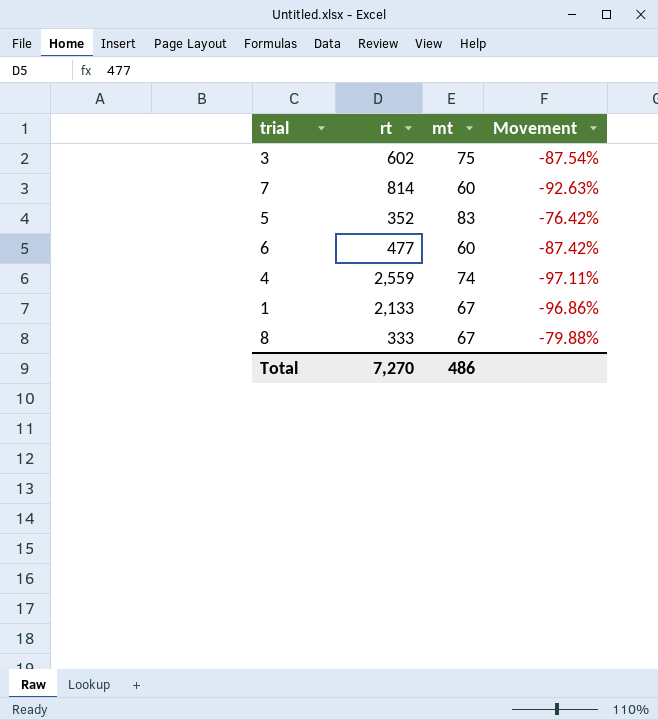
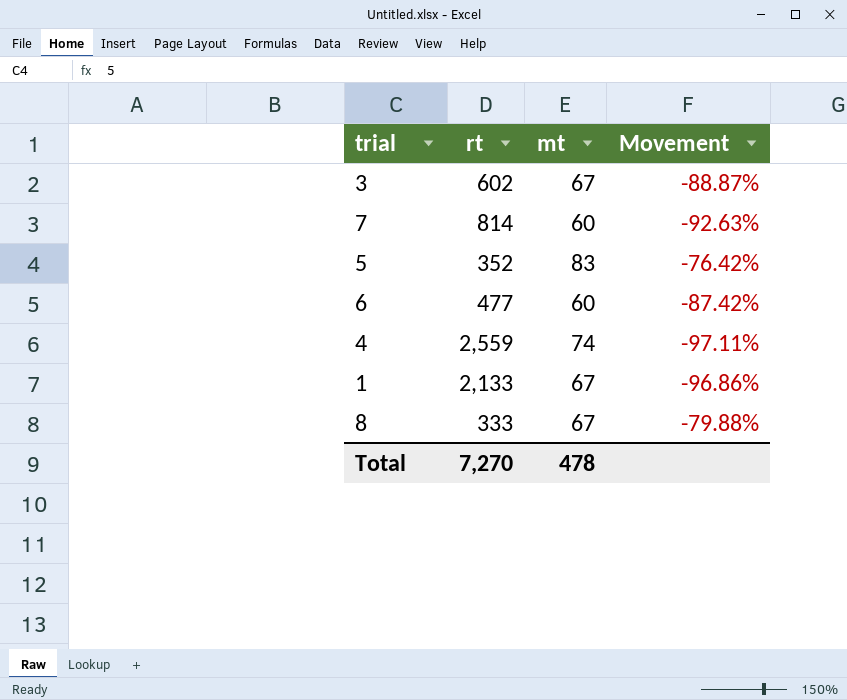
3 | mt: 75 -> 67
3 | Movement: -87.54% -> -88.87%
Total | mt: 486 -> 478

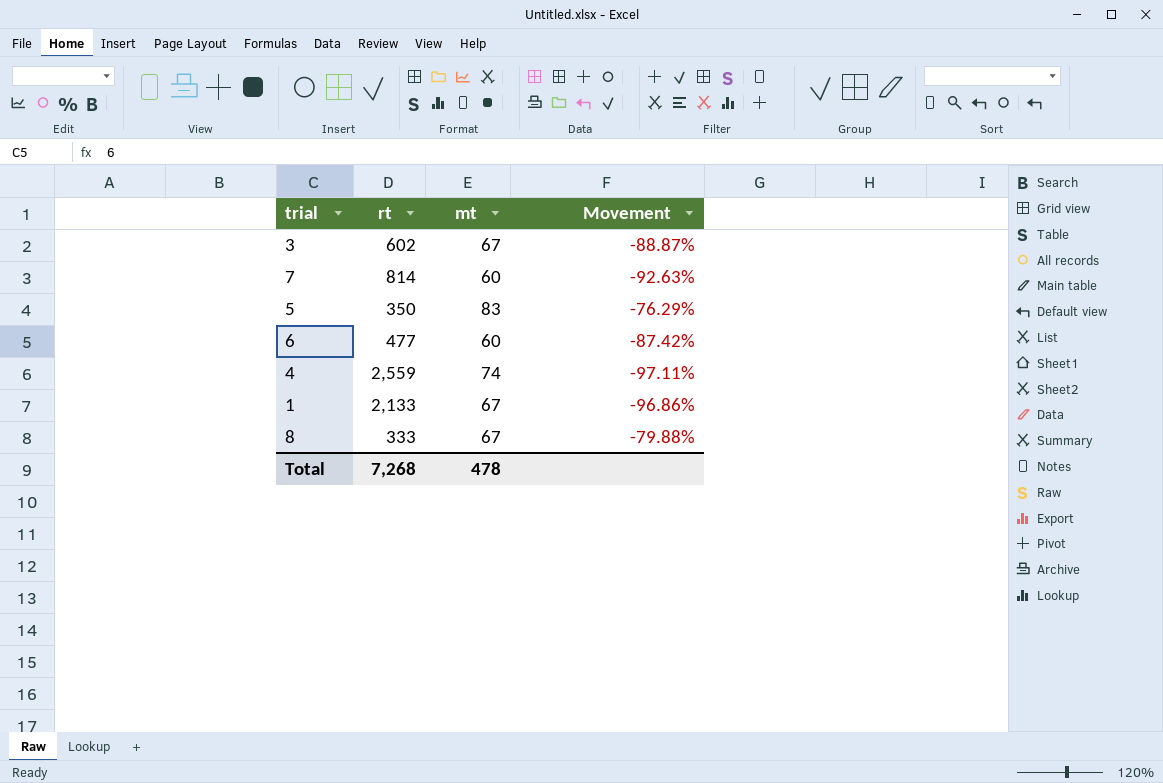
5 | rt: 352 -> 350
5 | Movement: -76.42% -> -76.29%
Total | rt: 7,270 -> 7,268

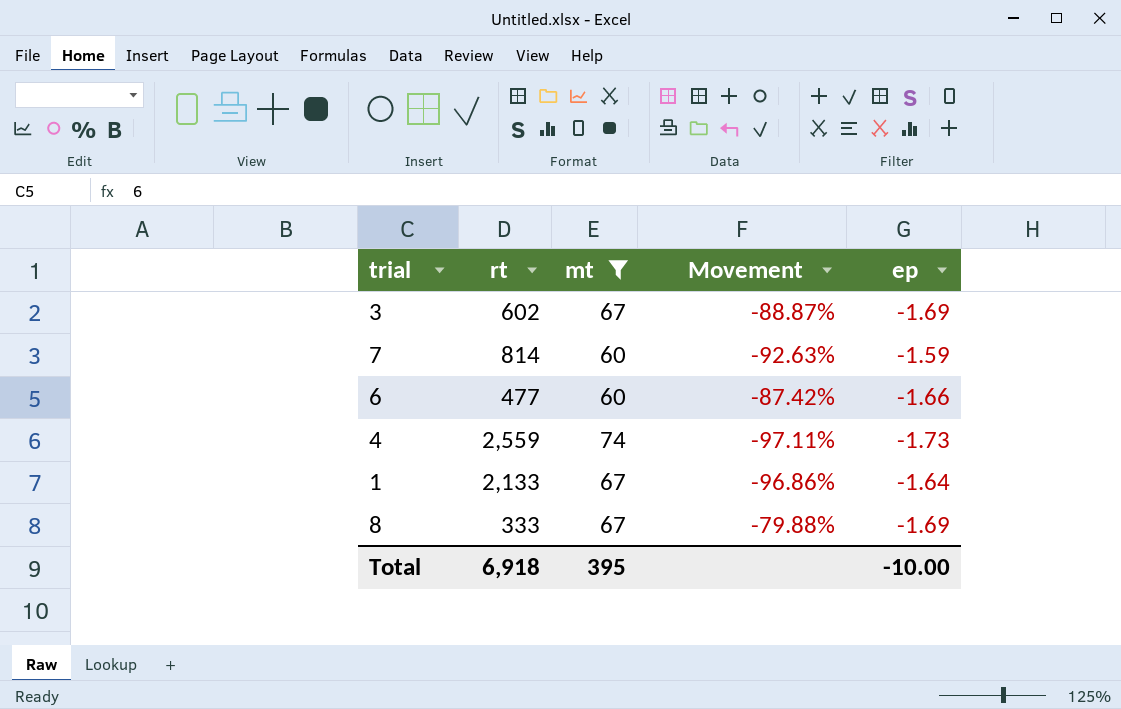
filter: none -> mt != 83
column ep | position: none -> 5
Total | rt: 7,268 -> 6,918
Total | mt: 478 -> 395

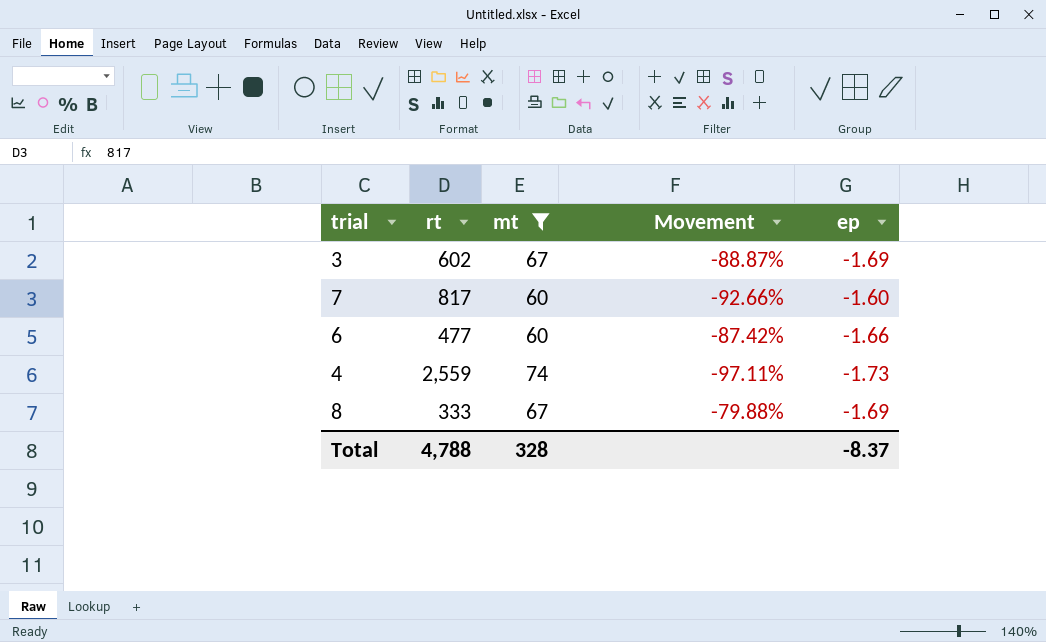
row 1: 2,133 | 67 | -96.86% | -1.64 -> none
7 | rt: 814 -> 817
7 | Movement: -92.63% -> -92.66%
7 | ep: -1.59 -> -1.60
Total | rt: 6,918 -> 4,788
Total | mt: 395 -> 328
Total | ep: -10.00 -> -8.37

